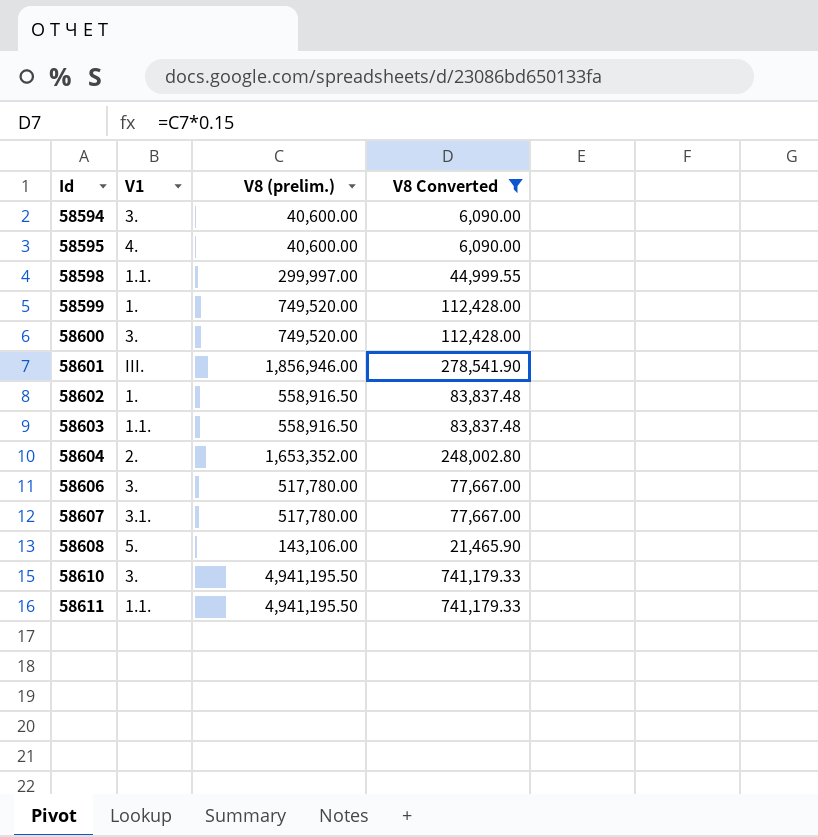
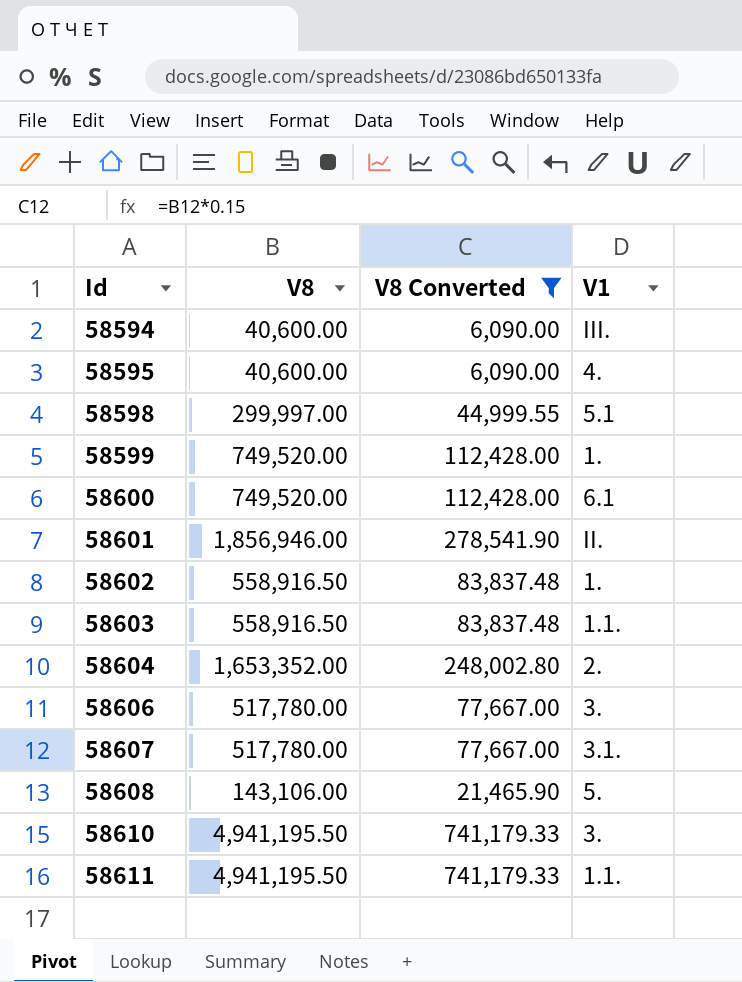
column name: V8 (prelim.) -> V8
column V1 | position: 2 -> 4
58594 | V1: 3. -> III.
58598 | V1: 1.1. -> 5.1
58600 | V1: 3. -> 6.1
58601 | V1: III. -> II.

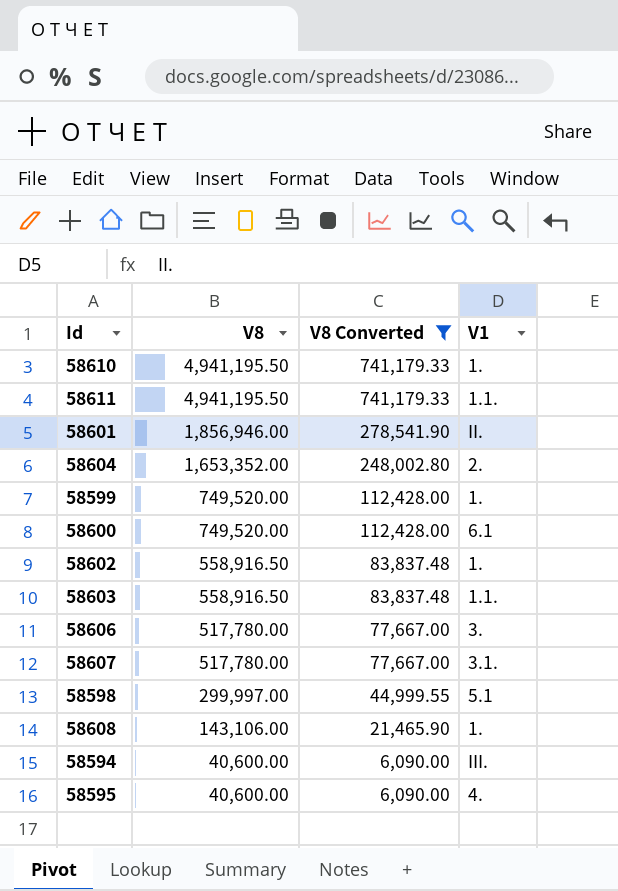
row order: Id ascending -> V8 descending
58610 | V1: 3. -> 1.
58608 | V1: 5. -> 1.

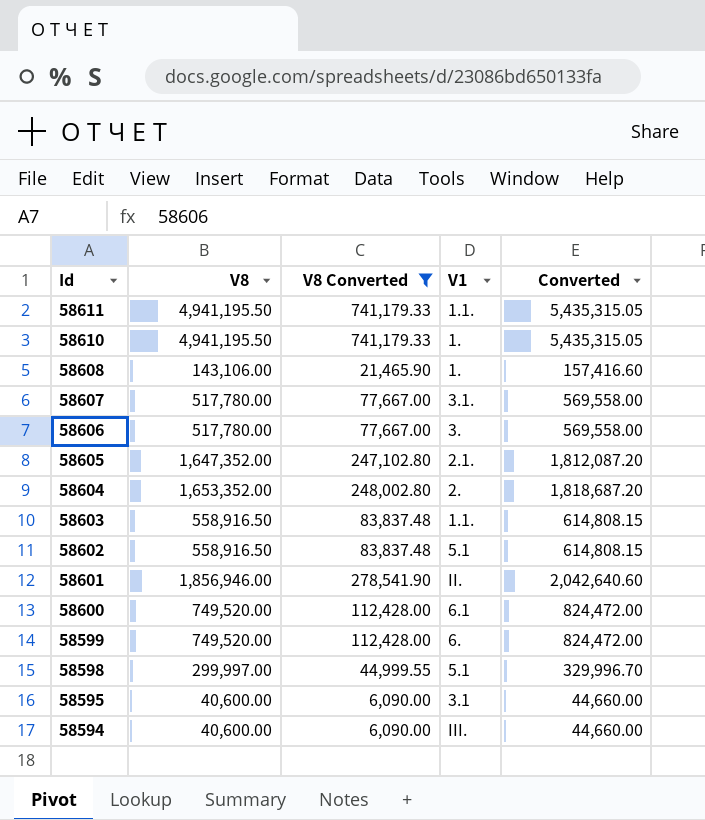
row order: V8 descending -> Id descending
column Converted | formula: none -> [V8] * 1.1
row 58605: none -> 1,647,352.00 | 247,102.80 | 2.1. | 1,812,087.20
58602 | V1: 1. -> 5.1
58599 | V1: 1. -> 6.
58595 | V1: 4. -> 3.1

